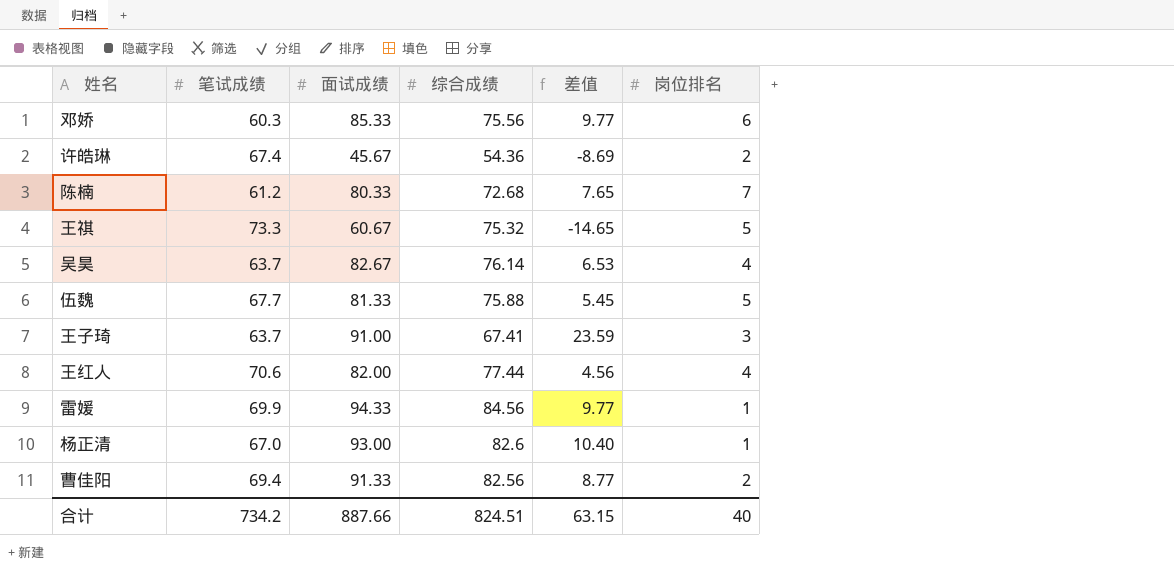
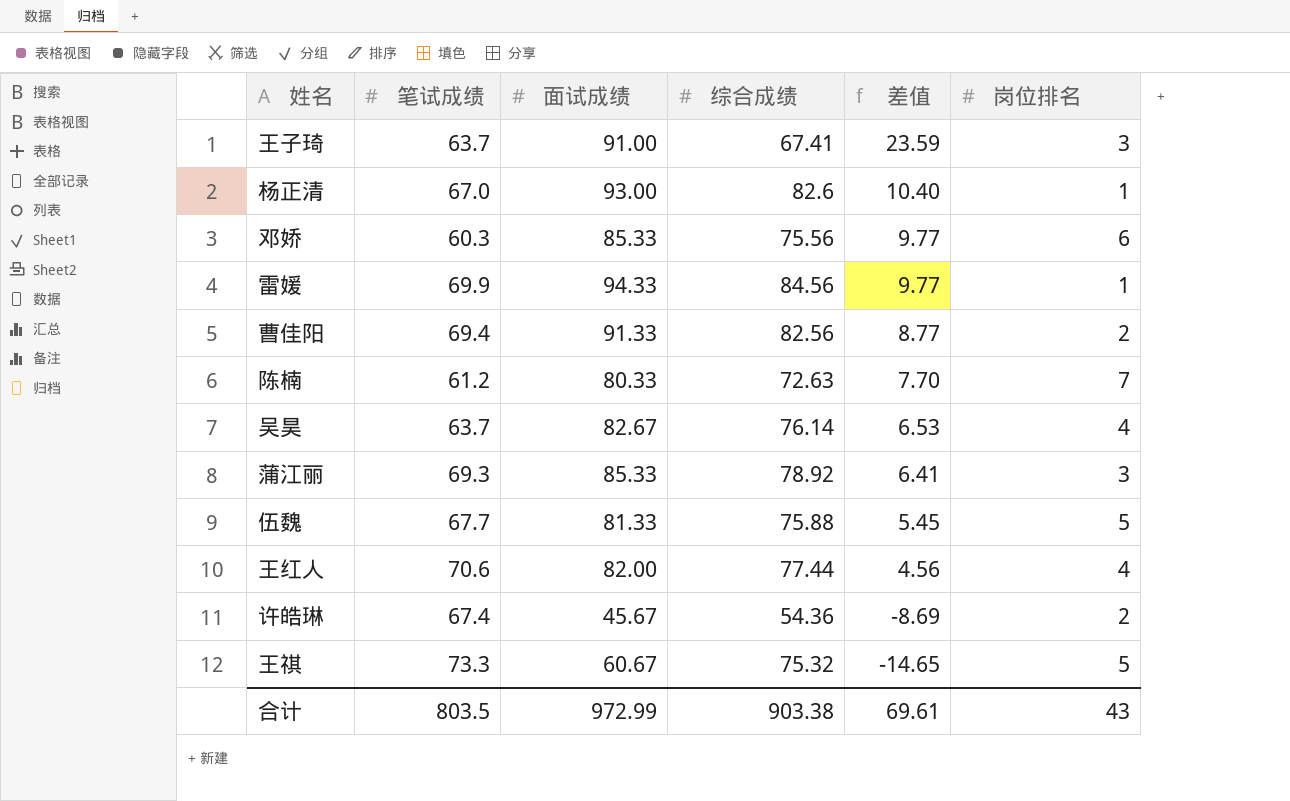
row order: none -> 差值 descending
陈楠 | 综合成绩: 72.68 -> 72.63
陈楠 | 差值: 7.65 -> 7.70
row 蒲江丽: none -> 69.3 | 85.33 | 78.92 | 6.41 | 3
合计 | 笔试成绩: 734.2 -> 803.5
合计 | 面试成绩: 887.66 -> 972.99
合计 | 综合成绩: 824.51 -> 903.38
合计 | 差值: 63.15 -> 69.61
合计 | 岗位排名: 40 -> 43

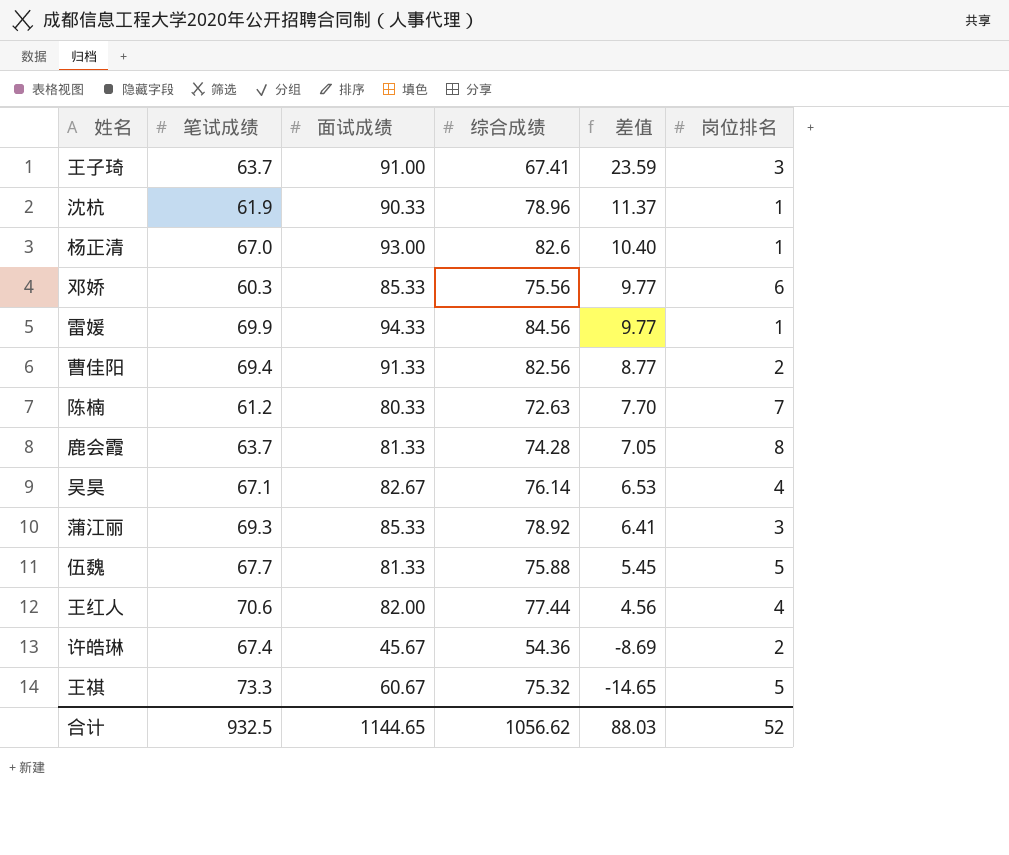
row 沈杭: none -> 61.9 | 90.33 | 78.96 | 11.37 | 1
row 鹿会霞: none -> 63.7 | 81.33 | 74.28 | 7.05 | 8
吴昊 | 笔试成绩: 63.7 -> 67.1
合计 | 笔试成绩: 803.5 -> 932.5
合计 | 面试成绩: 972.99 -> 1144.65
合计 | 综合成绩: 903.38 -> 1056.62
合计 | 差值: 69.61 -> 88.03
合计 | 岗位排名: 43 -> 52

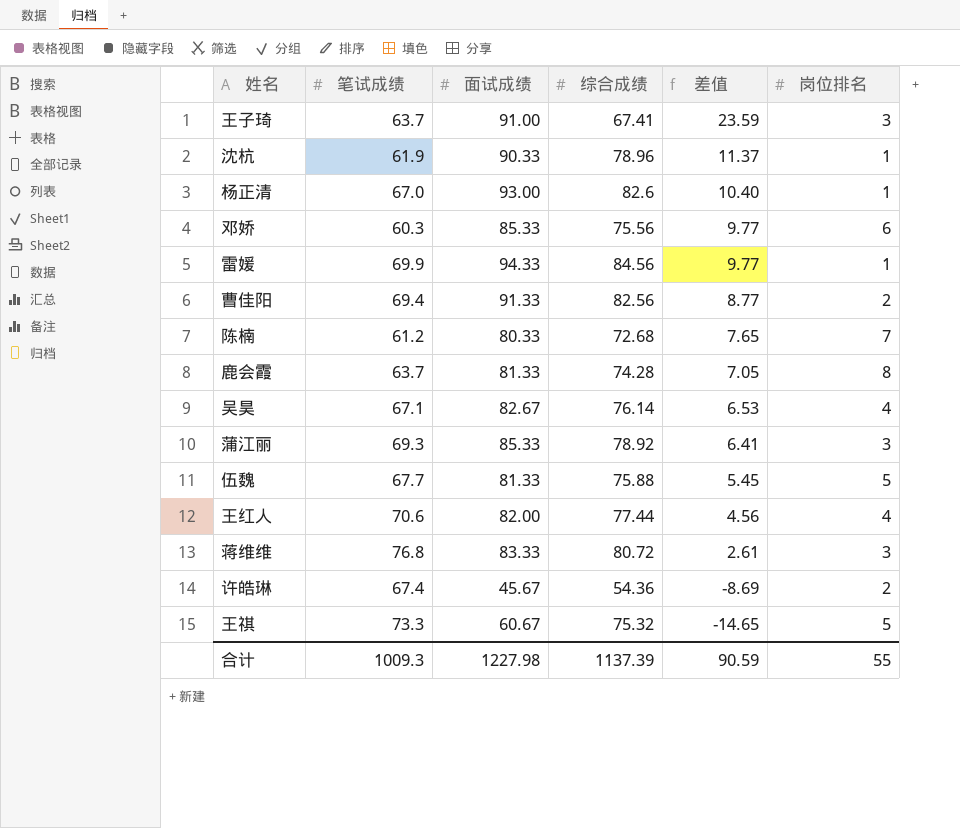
陈楠 | 综合成绩: 72.63 -> 72.68
陈楠 | 差值: 7.70 -> 7.65
row 蒋维维: none -> 76.8 | 83.33 | 80.72 | 2.61 | 3
合计 | 笔试成绩: 932.5 -> 1009.3
合计 | 面试成绩: 1144.65 -> 1227.98
合计 | 综合成绩: 1056.62 -> 1137.39
合计 | 差值: 88.03 -> 90.59
合计 | 岗位排名: 52 -> 55

